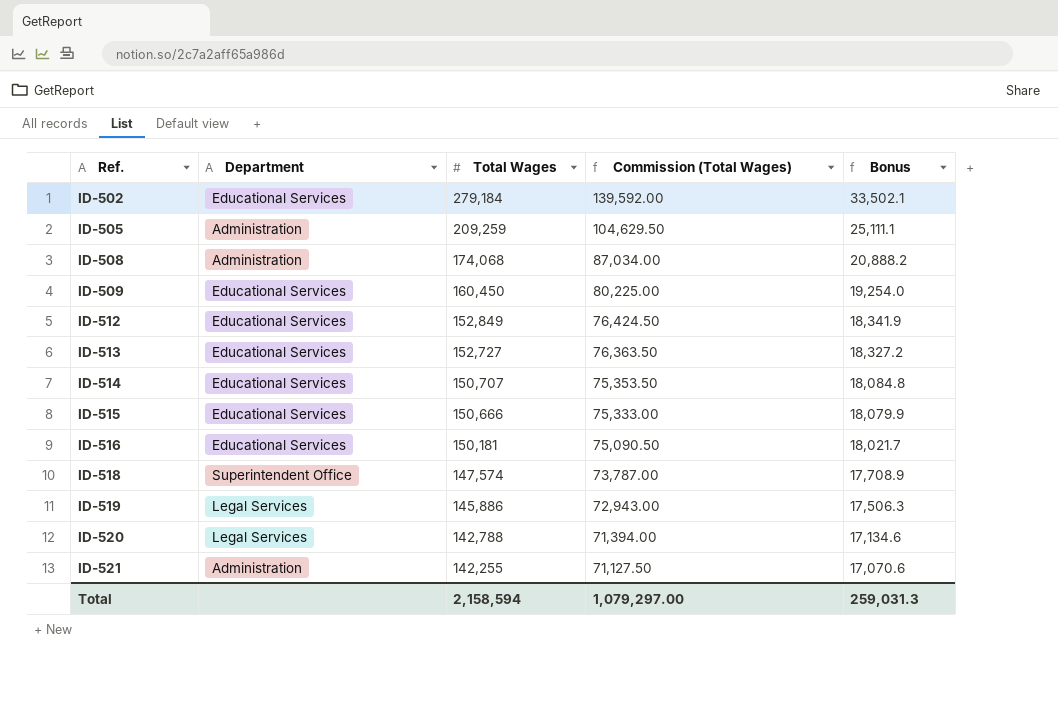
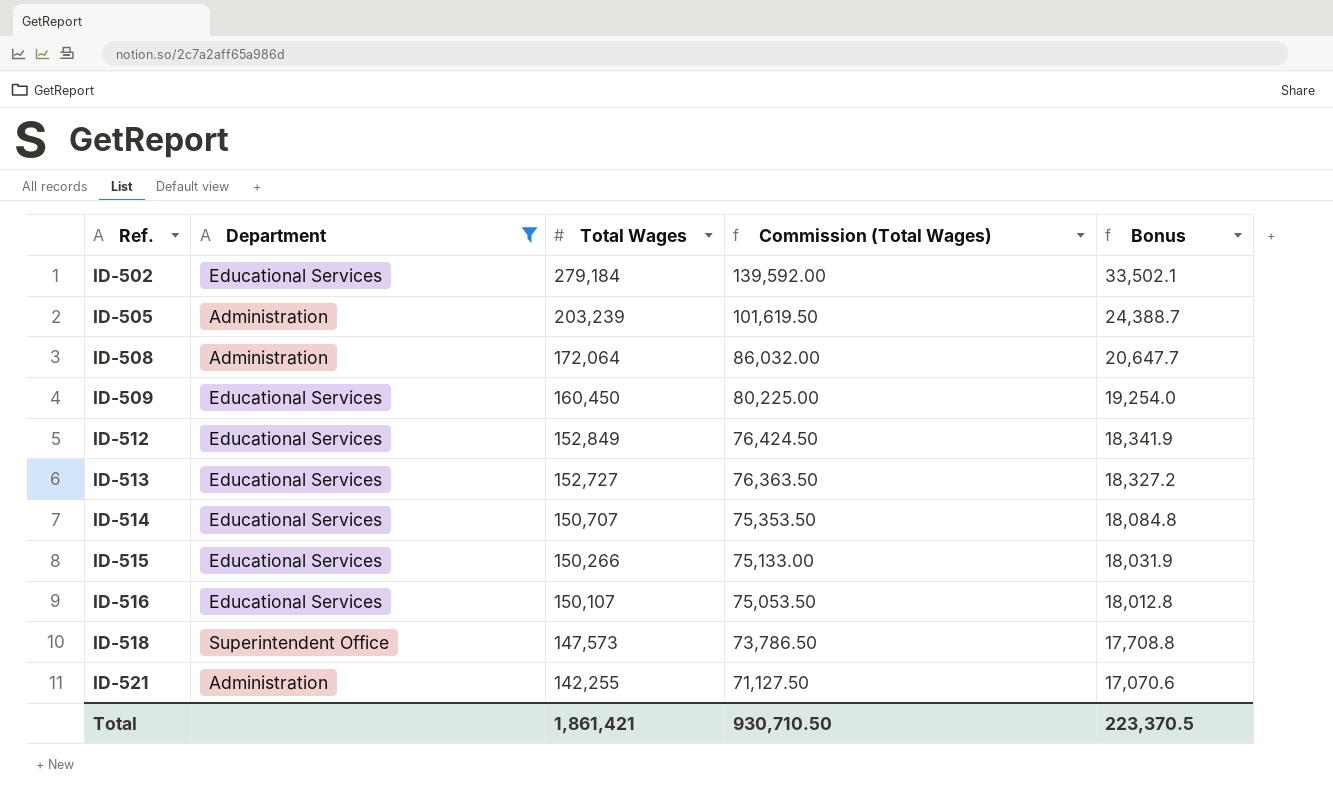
filter: none -> Department != Legal Services
ID-505 | Total Wages: 209,259 -> 203,239
ID-505 | Commission (Total Wages): 104,629.50 -> 101,619.50
ID-505 | Bonus: 25,111.1 -> 24,388.7
ID-508 | Total Wages: 174,068 -> 172,064
ID-508 | Commission (Total Wages): 87,034.00 -> 86,032.00
ID-508 | Bonus: 20,888.2 -> 20,647.7
ID-515 | Total Wages: 150,666 -> 150,266
ID-515 | Commission (Total Wages): 75,333.00 -> 75,133.00
ID-515 | Bonus: 18,079.9 -> 18,031.9
ID-516 | Total Wages: 150,181 -> 150,107
ID-516 | Commission (Total Wages): 75,090.50 -> 75,053.50
ID-516 | Bonus: 18,021.7 -> 18,012.8
ID-518 | Total Wages: 147,574 -> 147,573
ID-518 | Commission (Total Wages): 73,787.00 -> 73,786.50
ID-518 | Bonus: 17,708.9 -> 17,708.8
Total | Total Wages: 2,158,594 -> 1,861,421
Total | Commission (Total Wages): 1,079,297.00 -> 930,710.50
Total | Bonus: 259,031.3 -> 223,370.5

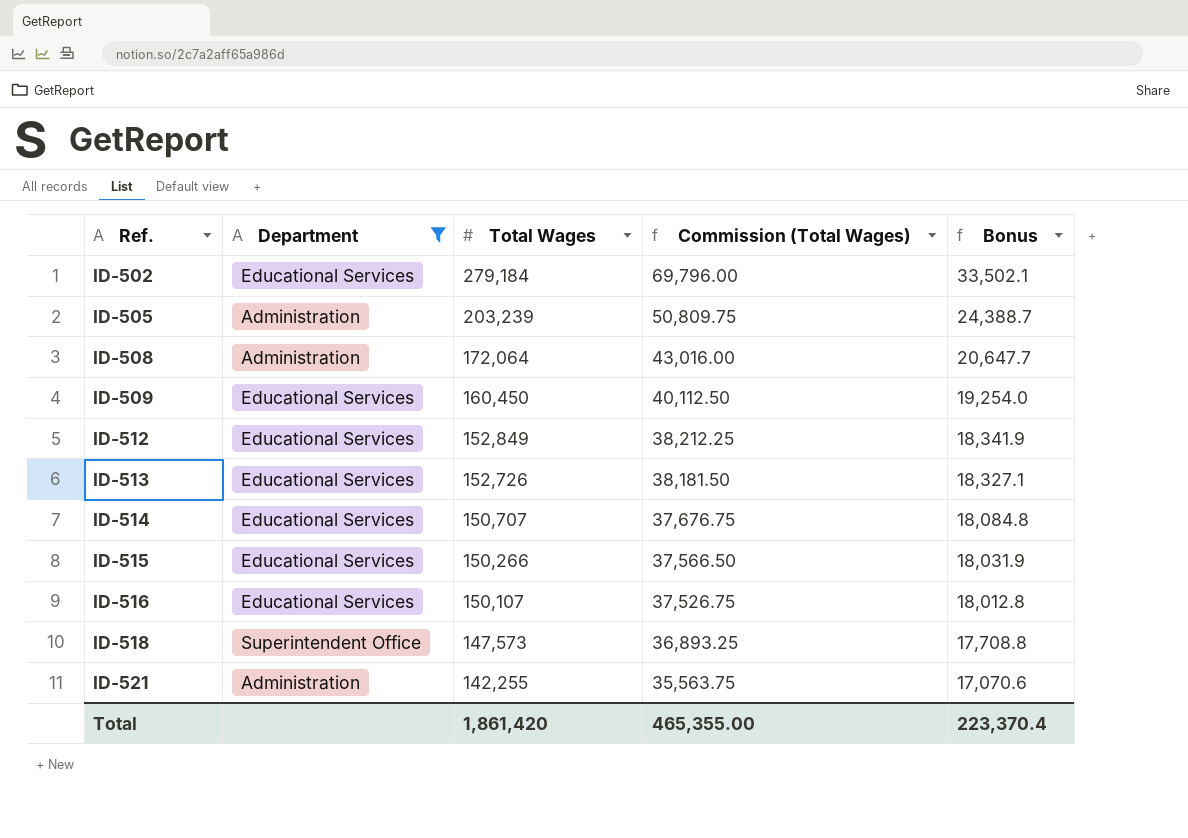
column Commission (Total Wages) | formula: [Total Wages] * 0.5 -> [Total Wages] * 0.25
ID-513 | Total Wages: 152,727 -> 152,726
ID-513 | Bonus: 18,327.2 -> 18,327.1
Total | Total Wages: 1,861,421 -> 1,861,420
Total | Commission (Total Wages): 930,710.50 -> 465,355.00
Total | Bonus: 223,370.5 -> 223,370.4

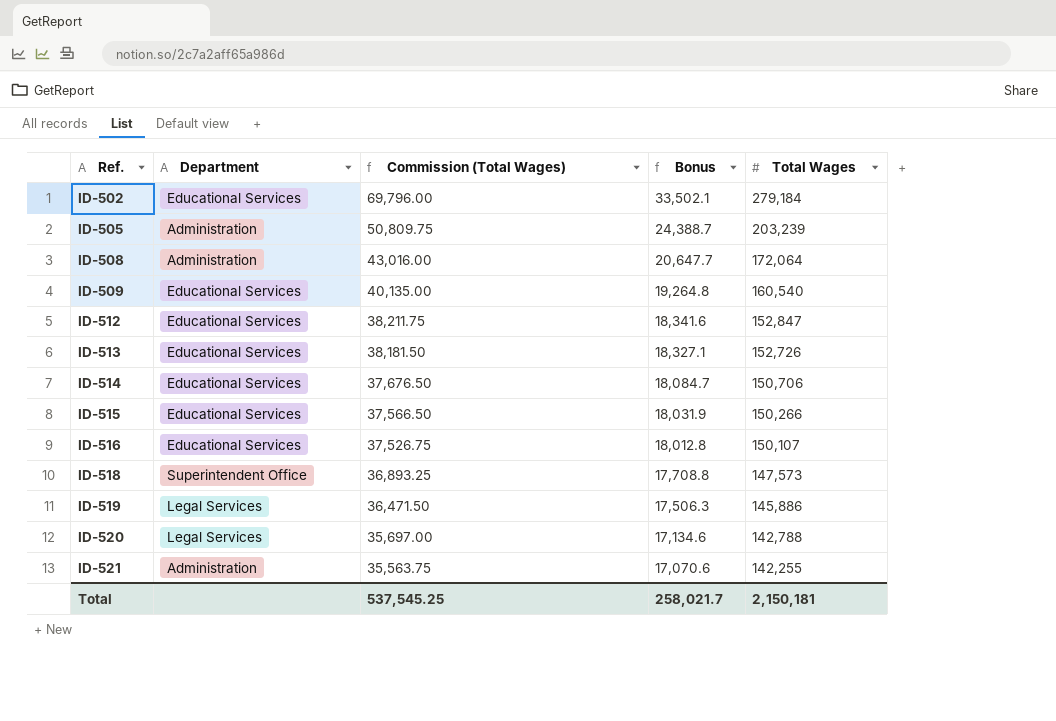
filter: Department != Legal Services -> none
column Total Wages | position: 3 -> 5
ID-509 | Commission (Total Wages): 40,112.50 -> 40,135.00
ID-509 | Bonus: 19,254.0 -> 19,264.8
ID-509 | Total Wages: 160,450 -> 160,540
ID-512 | Commission (Total Wages): 38,212.25 -> 38,211.75
ID-512 | Bonus: 18,341.9 -> 18,341.6
ID-512 | Total Wages: 152,849 -> 152,847
ID-514 | Commission (Total Wages): 37,676.75 -> 37,676.50
ID-514 | Bonus: 18,084.8 -> 18,084.7
ID-514 | Total Wages: 150,707 -> 150,706
Total | Commission (Total Wages): 465,355.00 -> 537,545.25
Total | Bonus: 223,370.4 -> 258,021.7
Total | Total Wages: 1,861,420 -> 2,150,181

